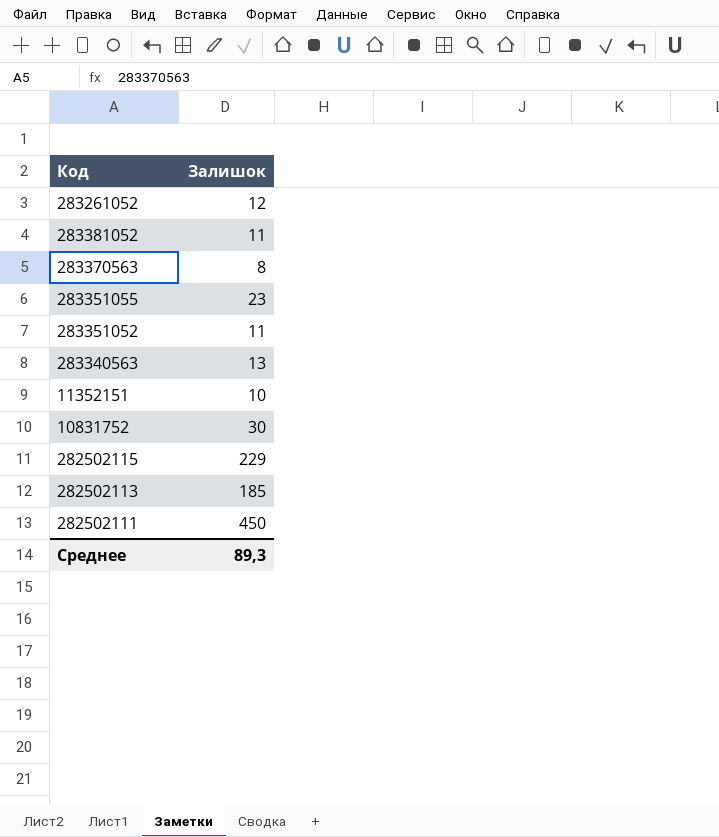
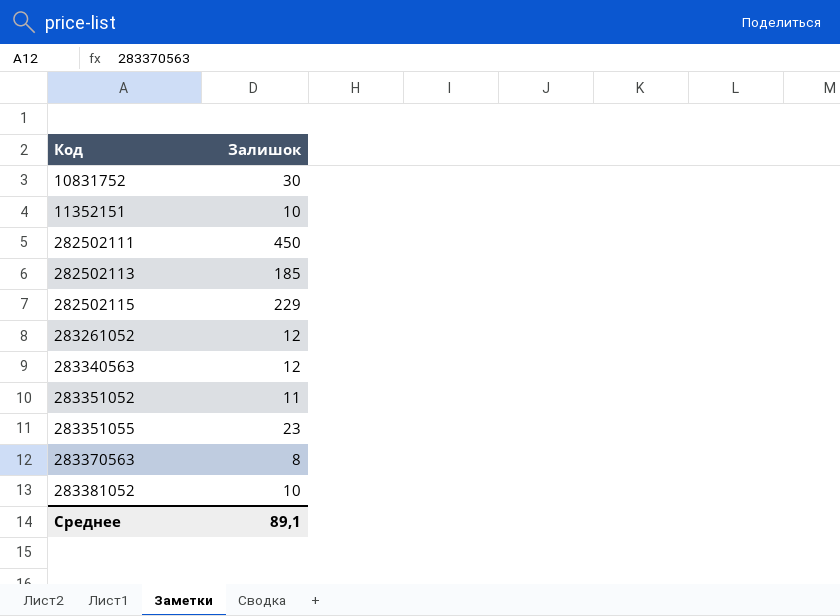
row order: none -> Код ascending
283340563 | Залишок: 13 -> 12
283381052 | Залишок: 11 -> 10
Среднее | Залишок: 89,3 -> 89,1

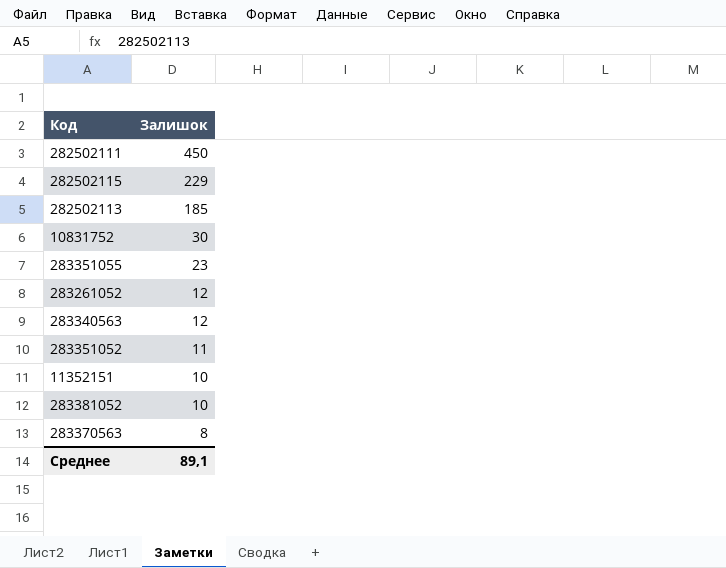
row order: Код ascending -> Залишок descending

